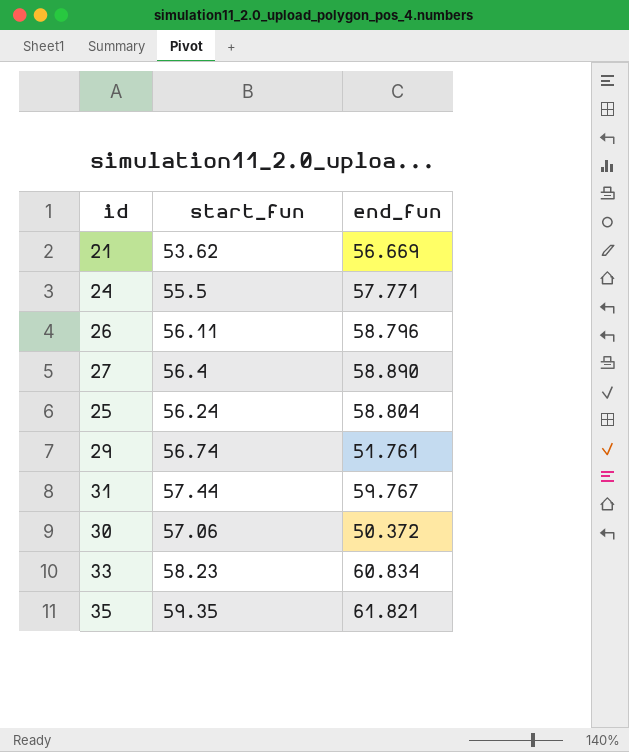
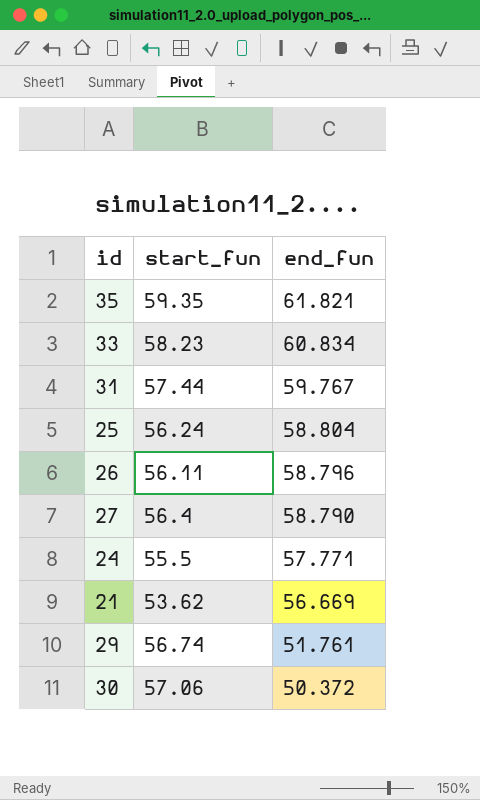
row order: none -> end_fun descending
27 | end_fun: 58.890 -> 58.790

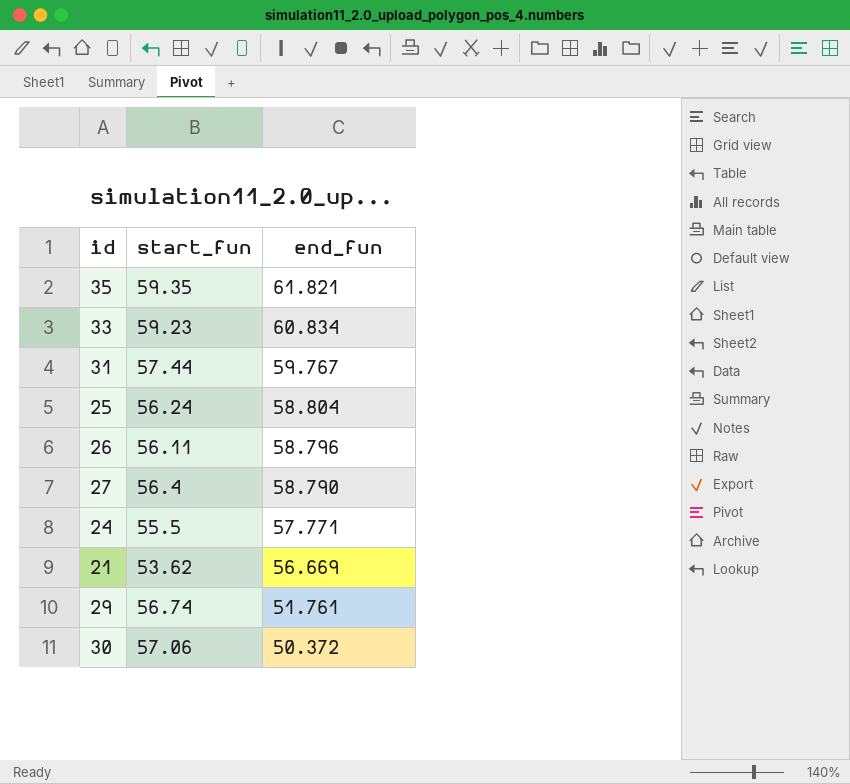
33 | start_fun: 58.23 -> 59.23

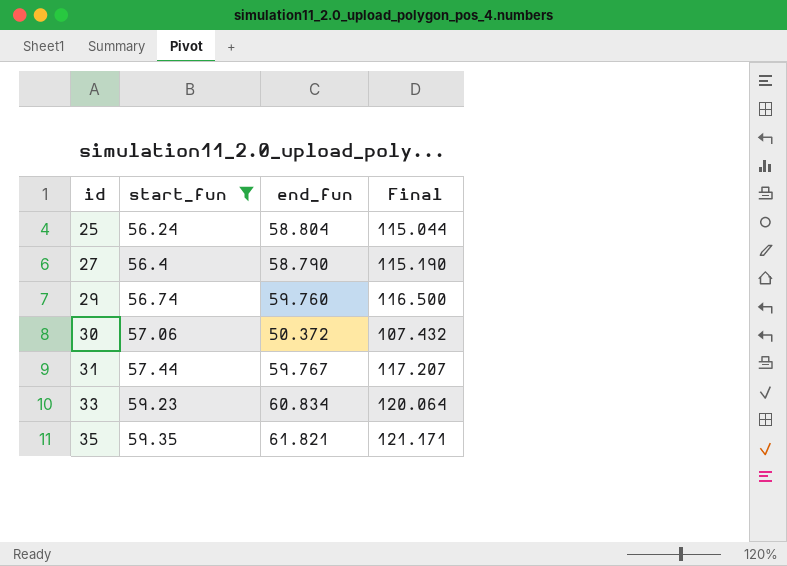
filter: none -> start_fun >= 56.24
row order: end_fun descending -> id ascending
column Final | formula: none -> [start_fun] + [end_fun]
29 | end_fun: 51.761 -> 59.760

